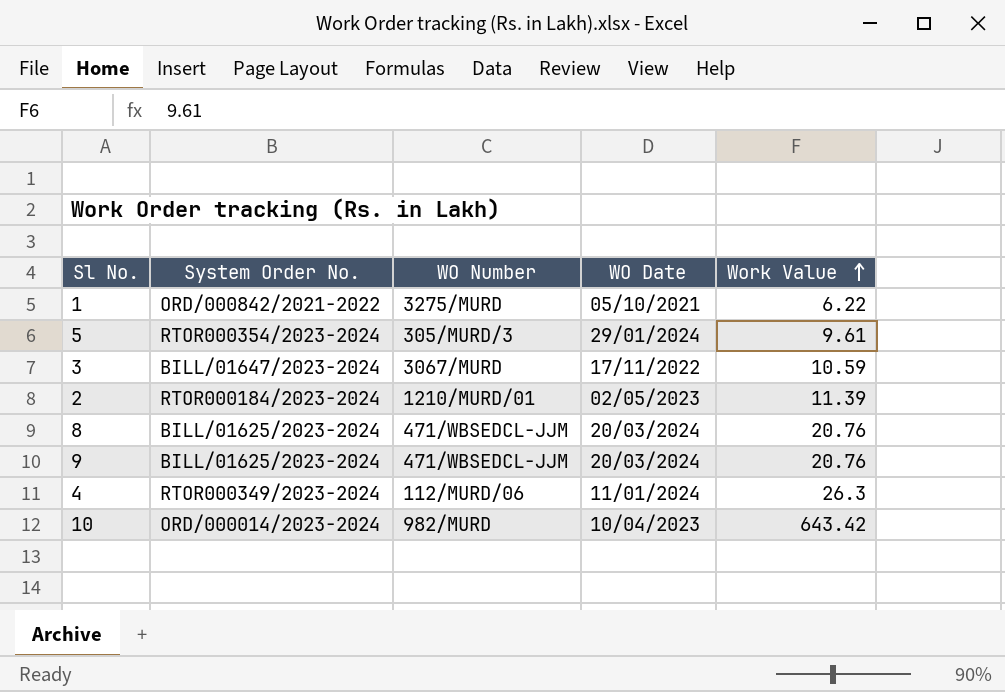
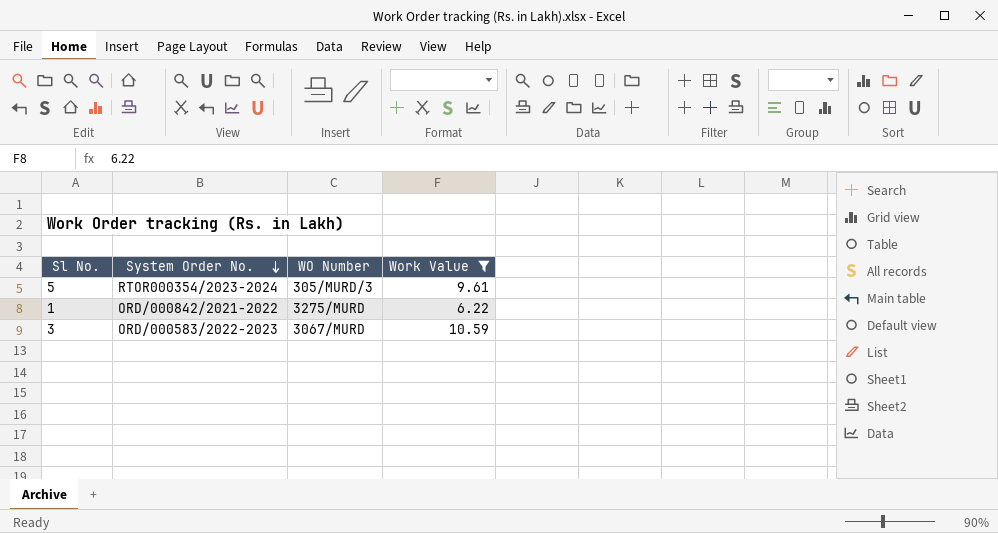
filter: none -> Work Value <= 10.59
row order: Work Value ascending -> System Order No. descending
column WO Date | position: 4 -> none
3 | System Order No.: BILL/01647/2023-2024 -> ORD/000583/2022-2023

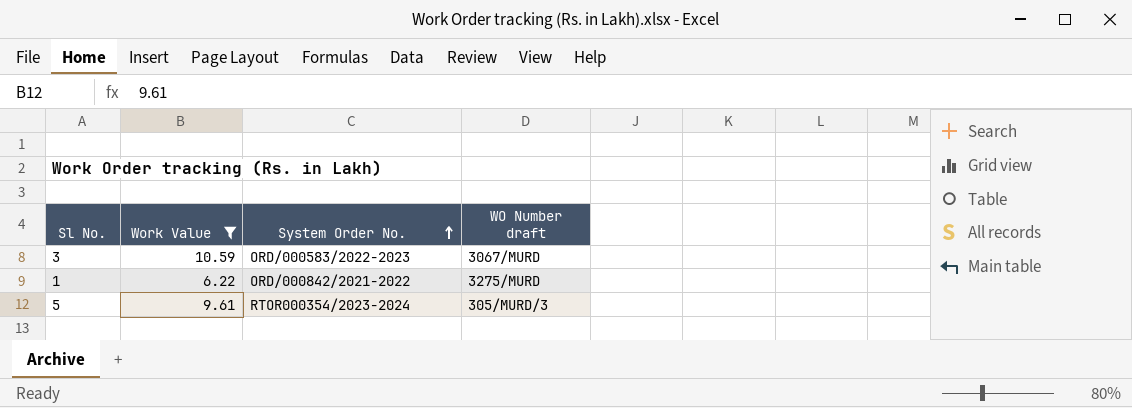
row order: System Order No. descending -> System Order No. ascending
column Work Value | position: 4 -> 2
column name: WO Number -> WO Number draft

